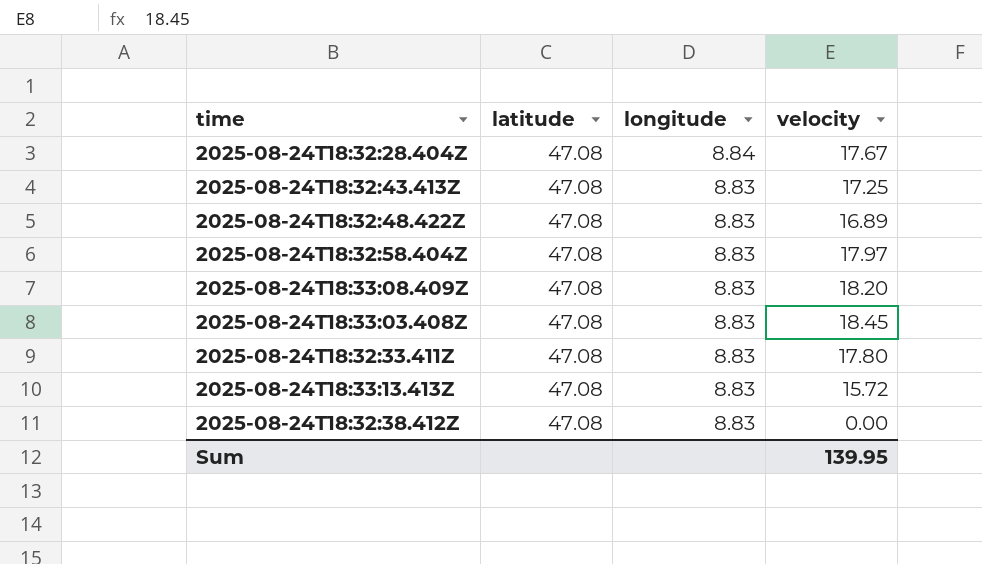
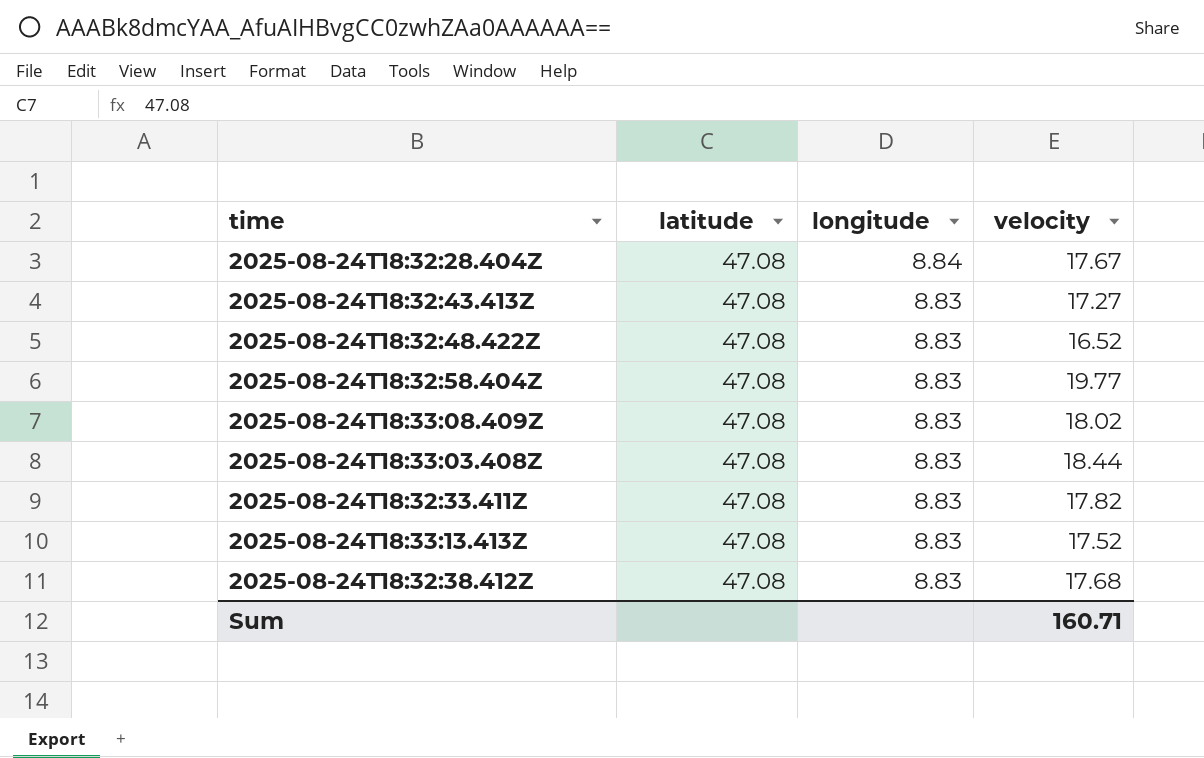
2025-08-24T18:32:43.413Z | velocity: 17.25 -> 17.27
2025-08-24T18:32:48.422Z | velocity: 16.89 -> 16.52
2025-08-24T18:32:58.404Z | velocity: 17.97 -> 19.77
2025-08-24T18:33:08.409Z | velocity: 18.20 -> 18.02
2025-08-24T18:33:03.408Z | velocity: 18.45 -> 18.44
2025-08-24T18:32:33.411Z | velocity: 17.80 -> 17.82
2025-08-24T18:33:13.413Z | velocity: 15.72 -> 17.52
2025-08-24T18:32:38.412Z | velocity: 0.00 -> 17.68
Sum | velocity: 139.95 -> 160.71

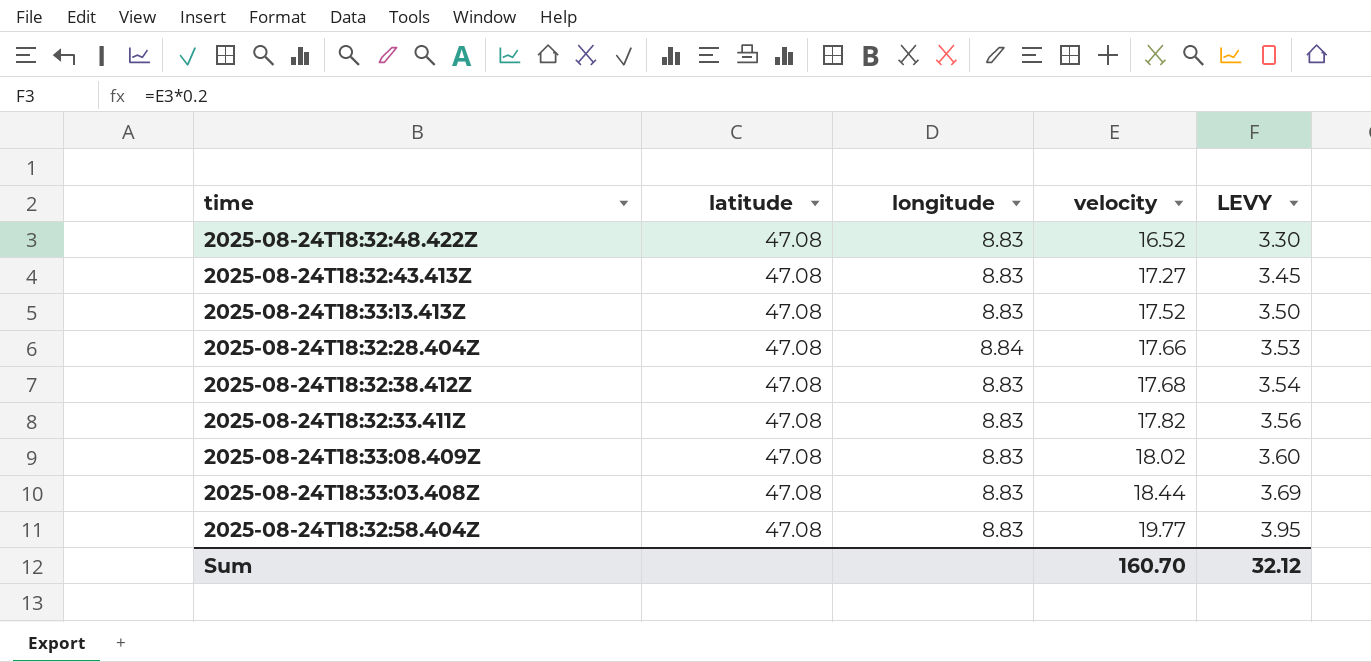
row order: longitude descending -> velocity ascending
column LEVY | formula: none -> [velocity] * 0.2
2025-08-24T18:32:28.404Z | velocity: 17.67 -> 17.66
Sum | velocity: 160.71 -> 160.70

